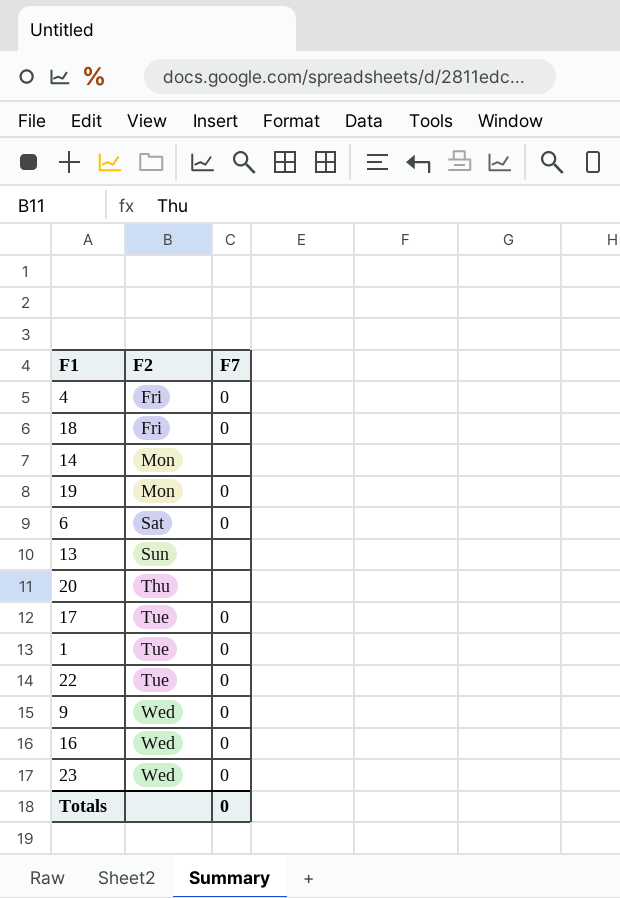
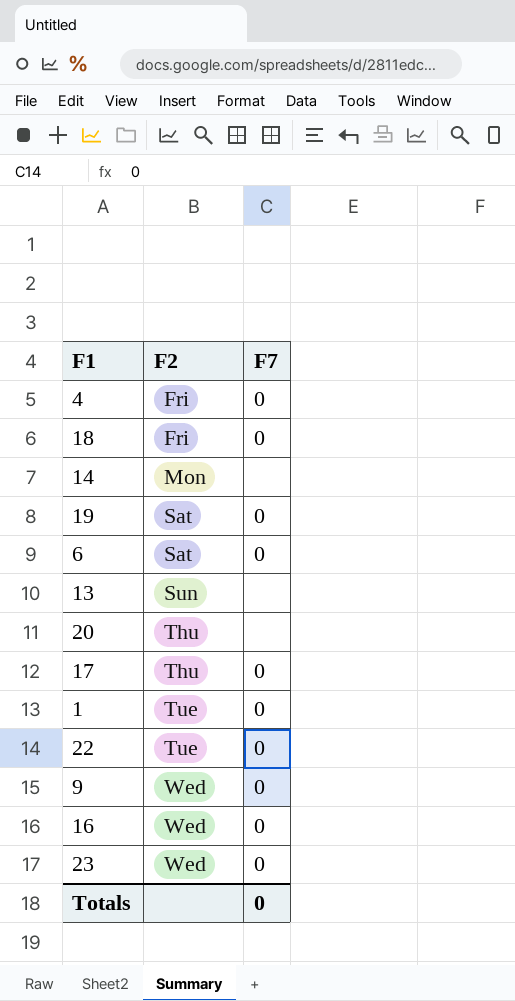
19 | F2: Mon -> Sat
17 | F2: Tue -> Thu

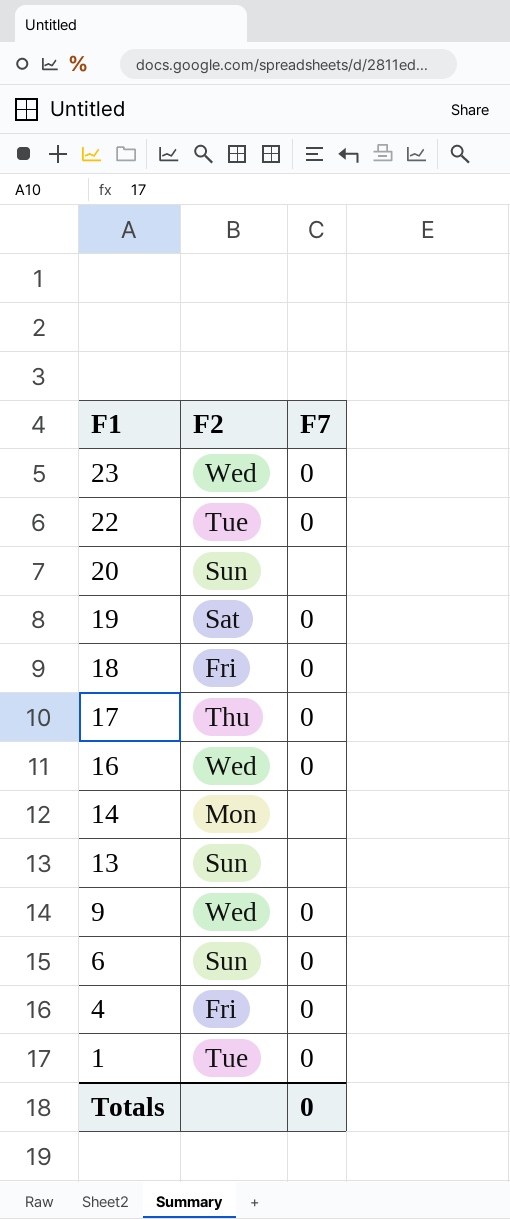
row order: F2 ascending -> F1 descending
20 | F2: Thu -> Sun
6 | F2: Sat -> Sun

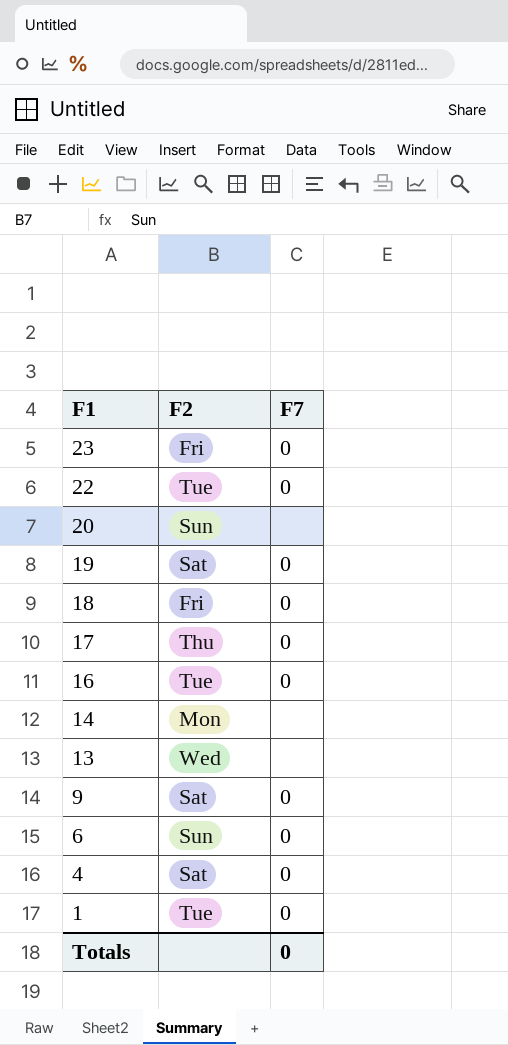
23 | F2: Wed -> Fri
16 | F2: Wed -> Tue
13 | F2: Sun -> Wed
9 | F2: Wed -> Sat
4 | F2: Fri -> Sat

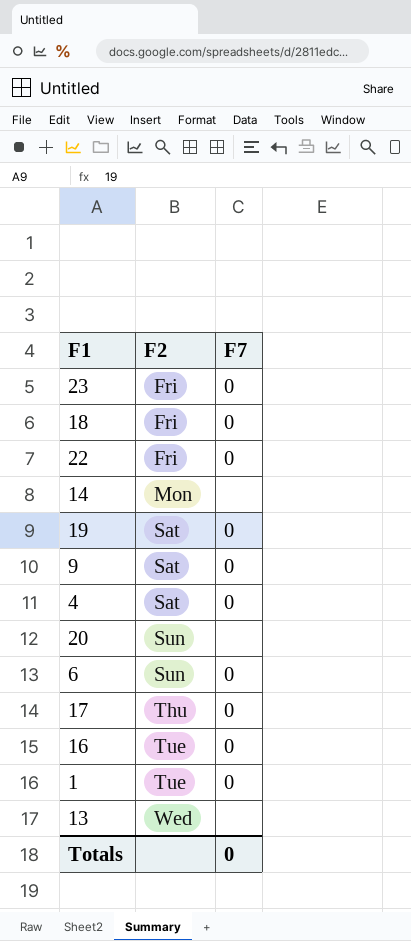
row order: F1 descending -> F2 ascending
22 | F2: Tue -> Fri

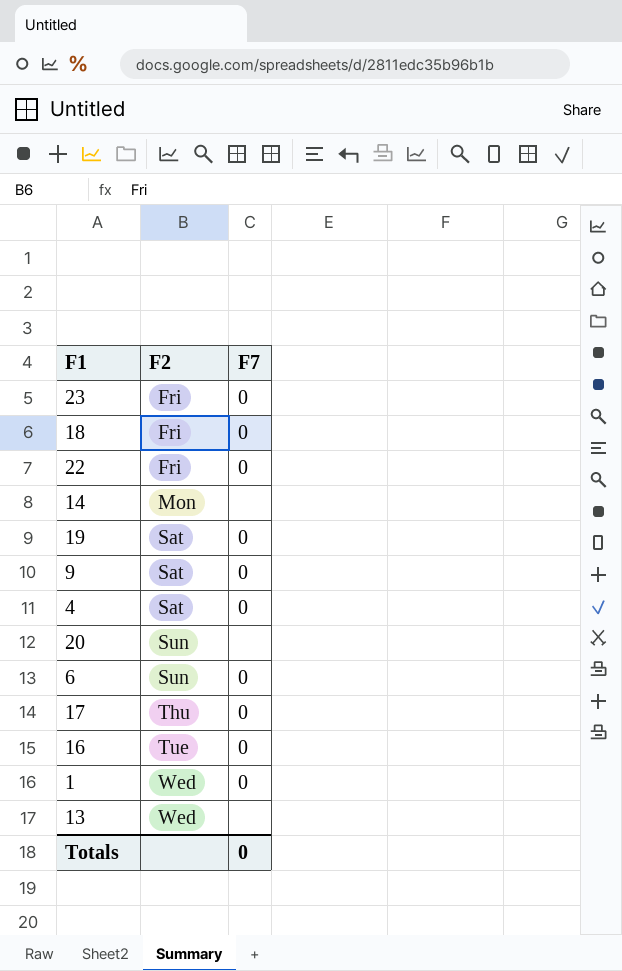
1 | F2: Tue -> Wed

